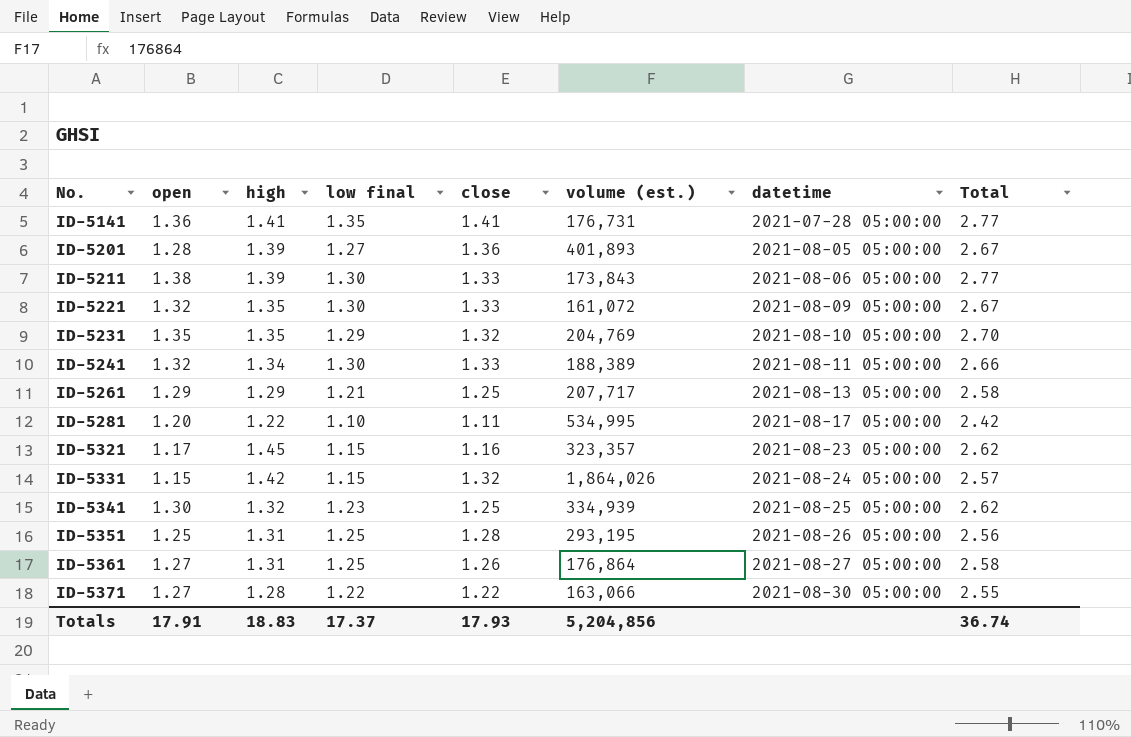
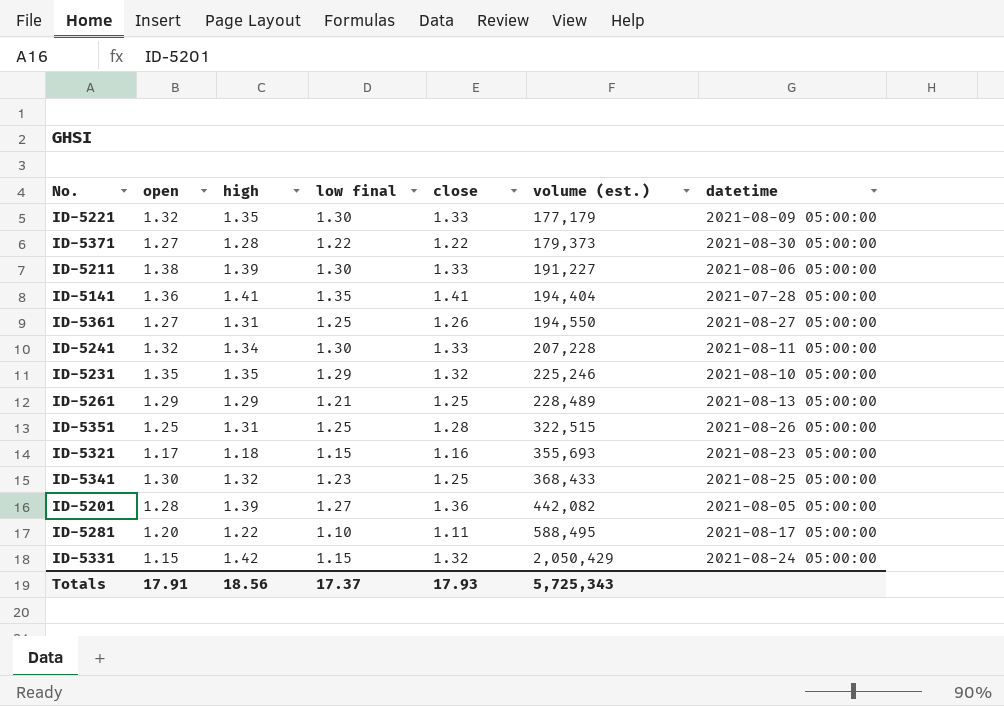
row order: No. ascending -> volume (est.) ascending
column Total | formula: [open] + [high] -> none
ID-5221 | volume (est.): 161,072 -> 177,179
ID-5371 | volume (est.): 163,066 -> 179,373
ID-5211 | volume (est.): 173,843 -> 191,227
ID-5141 | volume (est.): 176,731 -> 194,404
ID-5361 | volume (est.): 176,864 -> 194,550
ID-5241 | volume (est.): 188,389 -> 207,228
ID-5231 | volume (est.): 204,769 -> 225,246
ID-5261 | volume (est.): 207,717 -> 228,489
ID-5351 | volume (est.): 293,195 -> 322,515
ID-5321 | high: 1.45 -> 1.18
ID-5321 | volume (est.): 323,357 -> 355,693
ID-5341 | volume (est.): 334,939 -> 368,433
ID-5201 | volume (est.): 401,893 -> 442,082
ID-5281 | volume (est.): 534,995 -> 588,495
ID-5331 | volume (est.): 1,864,026 -> 2,050,429
Totals | high: 18.83 -> 18.56
Totals | volume (est.): 5,204,856 -> 5,725,343

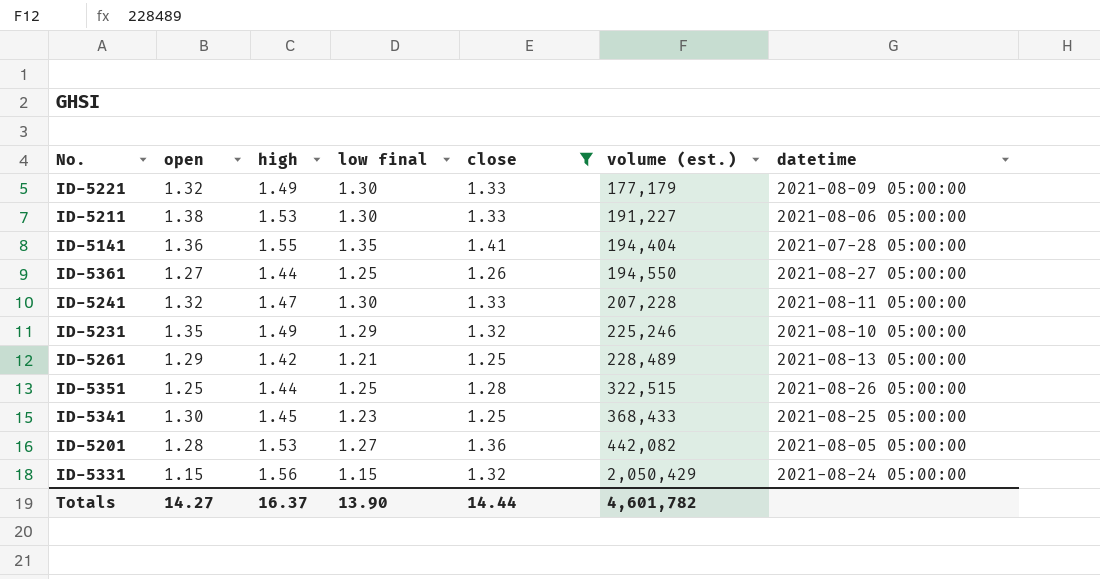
filter: none -> close >= 1.25
ID-5221 | high: 1.35 -> 1.49
ID-5211 | high: 1.39 -> 1.53
ID-5141 | high: 1.41 -> 1.55
ID-5361 | high: 1.31 -> 1.44
ID-5241 | high: 1.34 -> 1.47
ID-5231 | high: 1.35 -> 1.49
ID-5261 | high: 1.29 -> 1.42
ID-5351 | high: 1.31 -> 1.44
ID-5341 | high: 1.32 -> 1.45
ID-5201 | high: 1.39 -> 1.53
ID-5331 | high: 1.42 -> 1.56
Totals | open: 17.91 -> 14.27
Totals | high: 18.56 -> 16.37
Totals | low final: 17.37 -> 13.90
Totals | close: 17.93 -> 14.44
Totals | volume (est.): 5,725,343 -> 4,601,782

